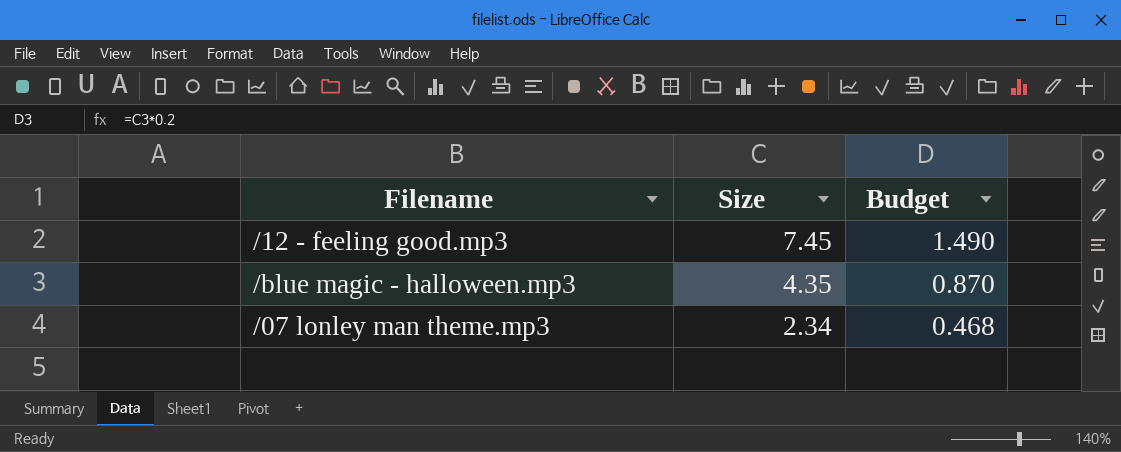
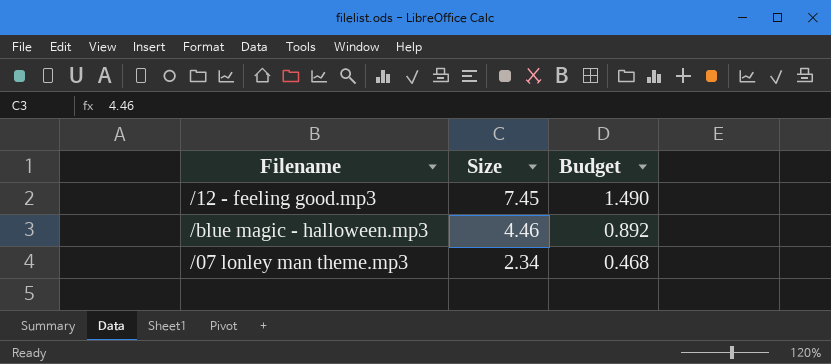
/blue magic - halloween.mp3 | Size: 4.35 -> 4.46
/blue magic - halloween.mp3 | Budget: 0.870 -> 0.892

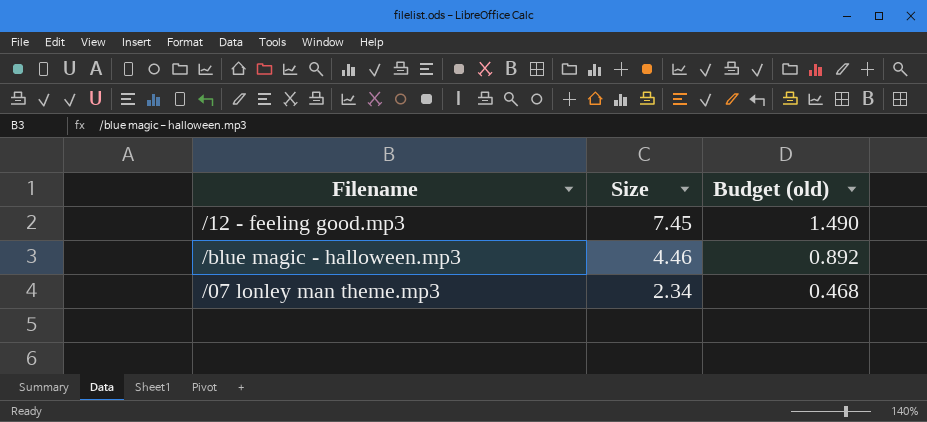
column name: Budget -> Budget (old)

